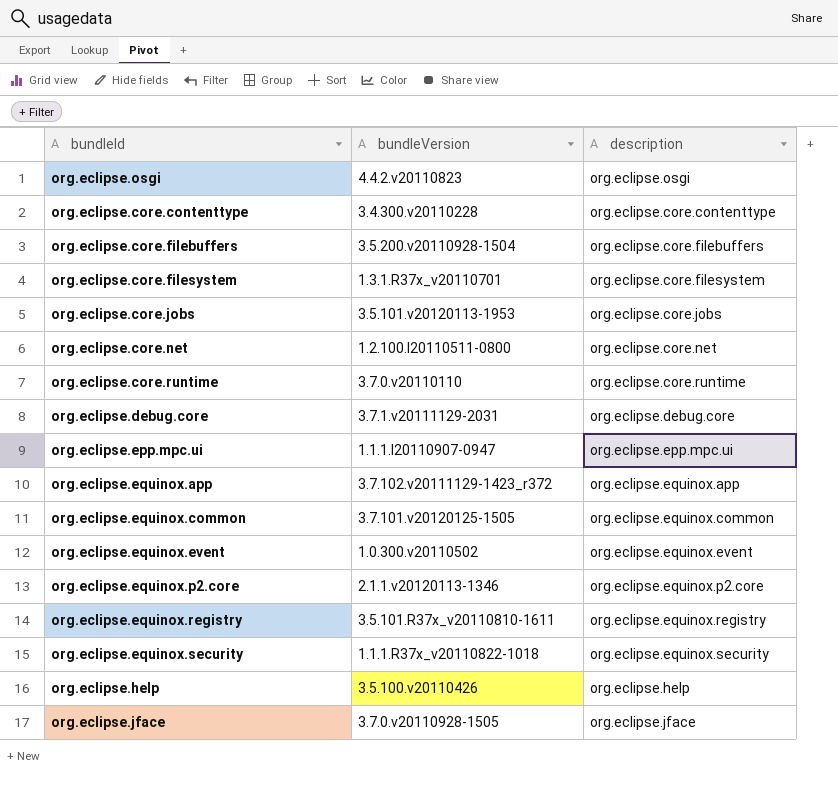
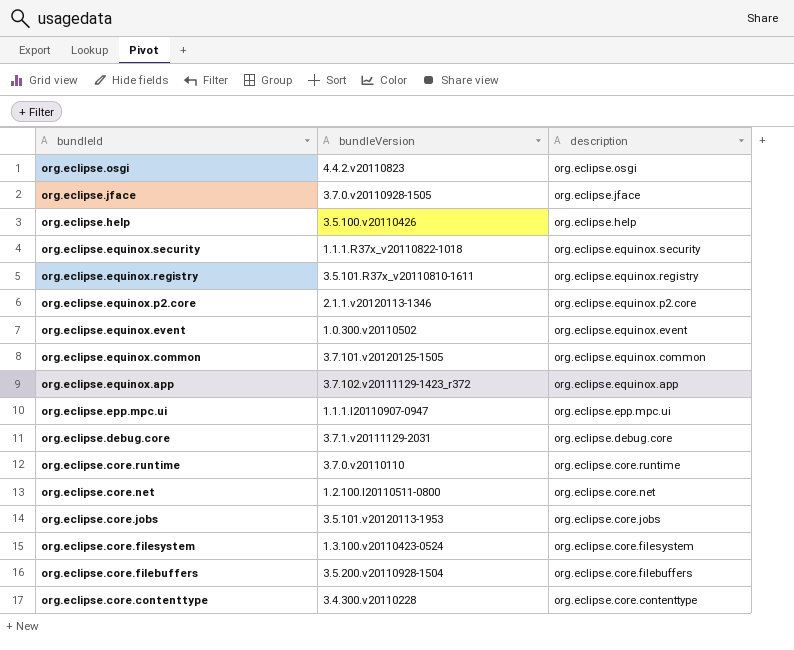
row order: none -> bundleId descending
org.eclipse.core.filesystem | bundleVersion: 1.3.1.R37x_v20110701 -> 1.3.100.v20110423-0524

